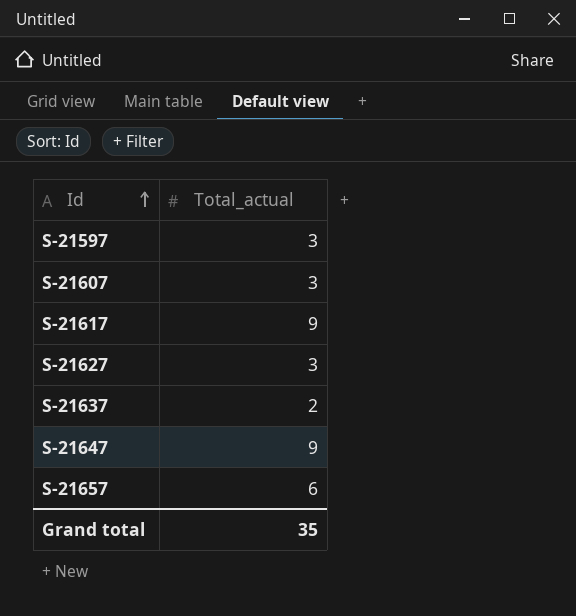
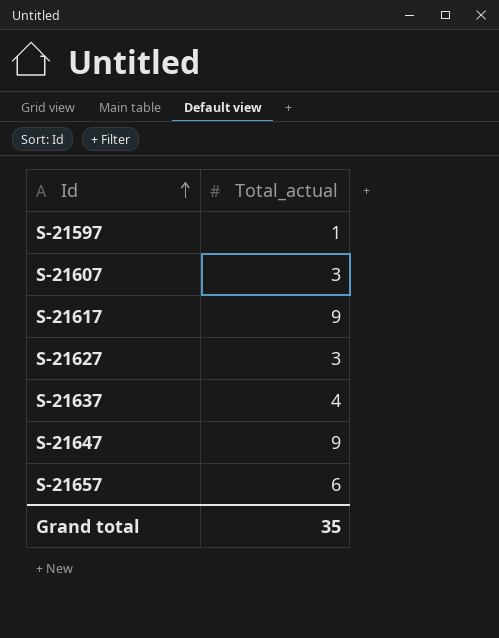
S-21597 | Total_actual: 3 -> 1
S-21637 | Total_actual: 2 -> 4

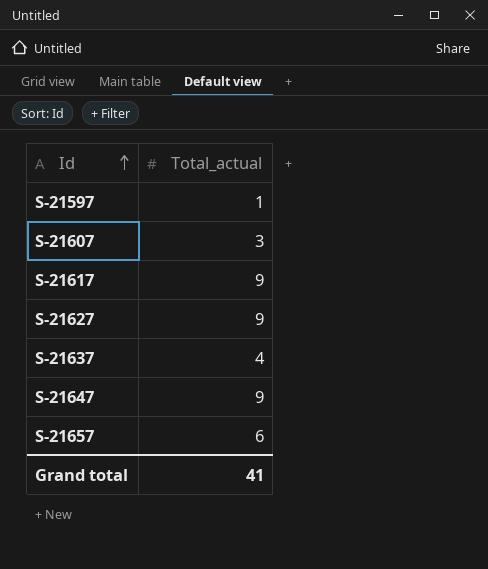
S-21627 | Total_actual: 3 -> 9
Grand total | Total_actual: 35 -> 41

